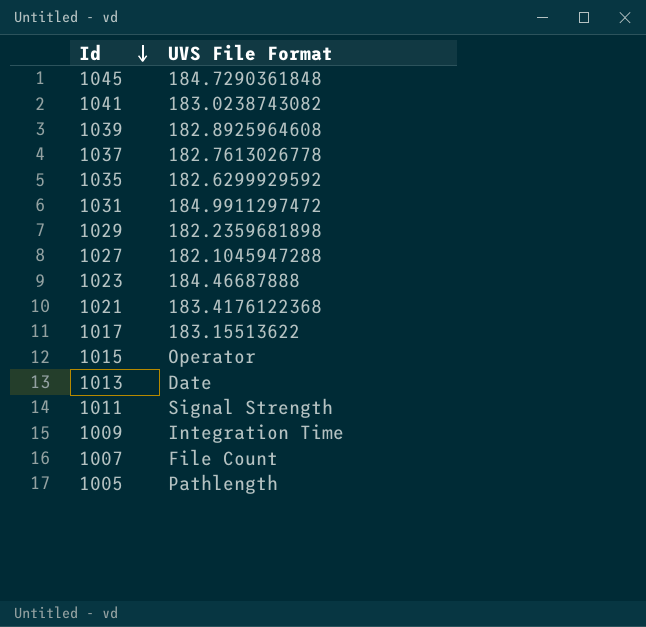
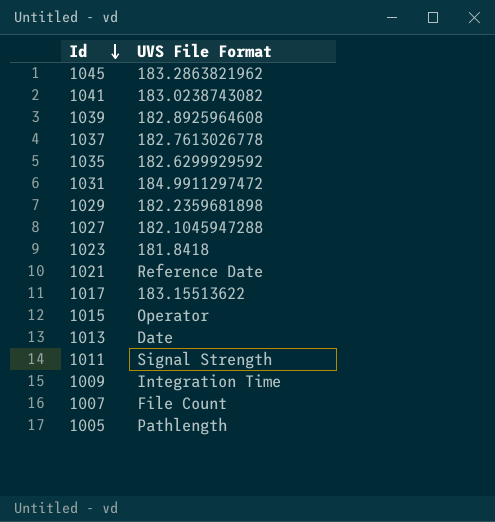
1045 | UVS File Format: 184.7290361848 -> 183.2863821962
1023 | UVS File Format: 184.46687888 -> 181.8418
1021 | UVS File Format: 183.4176122368 -> Reference Date

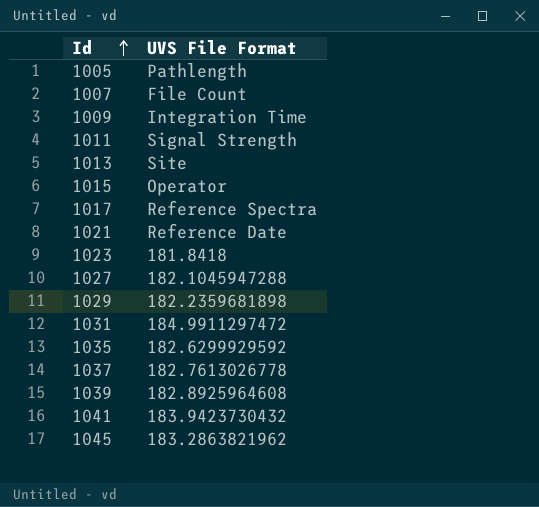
row order: Id descending -> Id ascending
1013 | UVS File Format: Date -> Site
1017 | UVS File Format: 183.15513622 -> Reference Spectra
1041 | UVS File Format: 183.0238743082 -> 183.9423730432

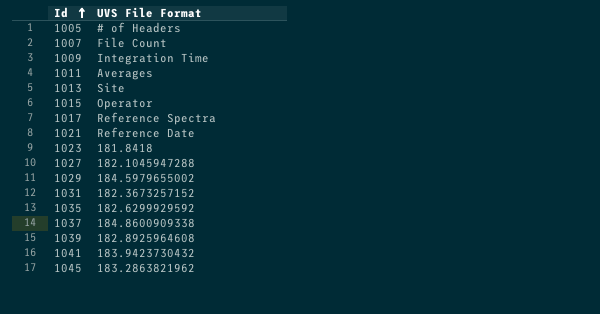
1005 | UVS File Format: Pathlength -> # of Headers
1011 | UVS File Format: Signal Strength -> Averages
1029 | UVS File Format: 182.2359681898 -> 184.5979655002
1031 | UVS File Format: 184.9911297472 -> 182.3673257152
1037 | UVS File Format: 182.7613026778 -> 184.8600909338

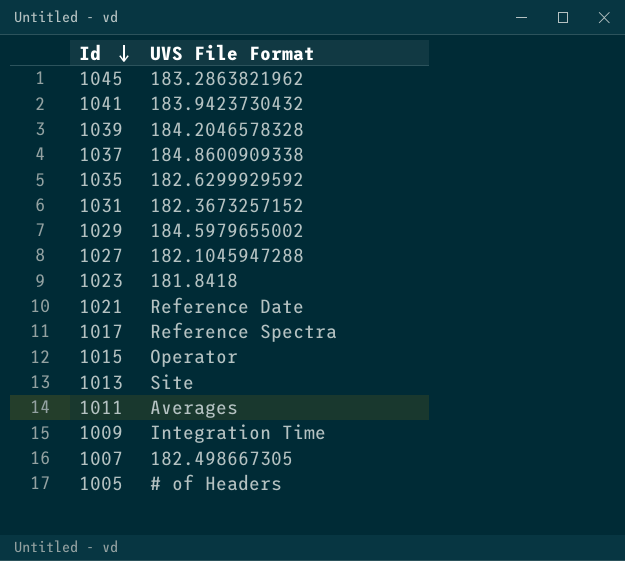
row order: Id ascending -> Id descending
1039 | UVS File Format: 182.8925964608 -> 184.2046578328
1007 | UVS File Format: File Count -> 182.498667305

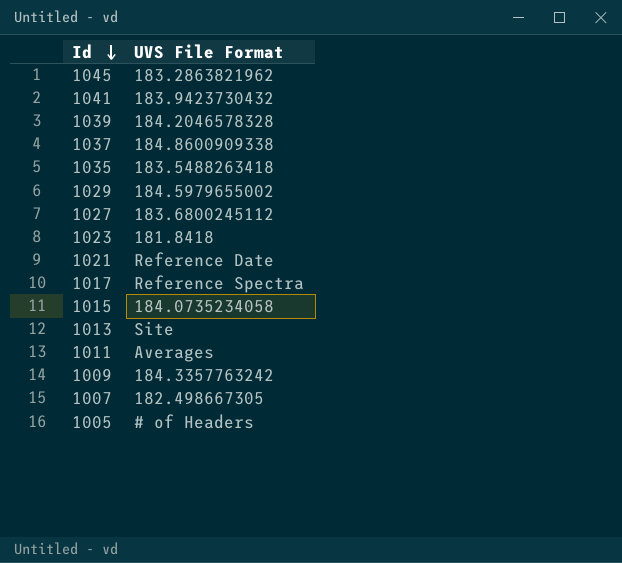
row 1031: 182.3673257152 -> none
1035 | UVS File Format: 182.6299929592 -> 183.5488263418
1027 | UVS File Format: 182.1045947288 -> 183.6800245112
1015 | UVS File Format: Operator -> 184.0735234058
1009 | UVS File Format: Integration Time -> 184.3357763242

